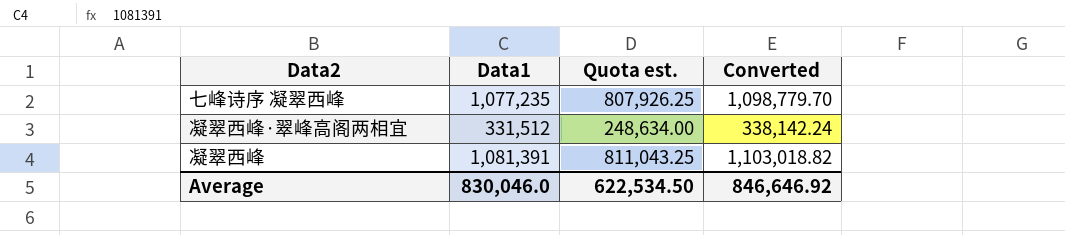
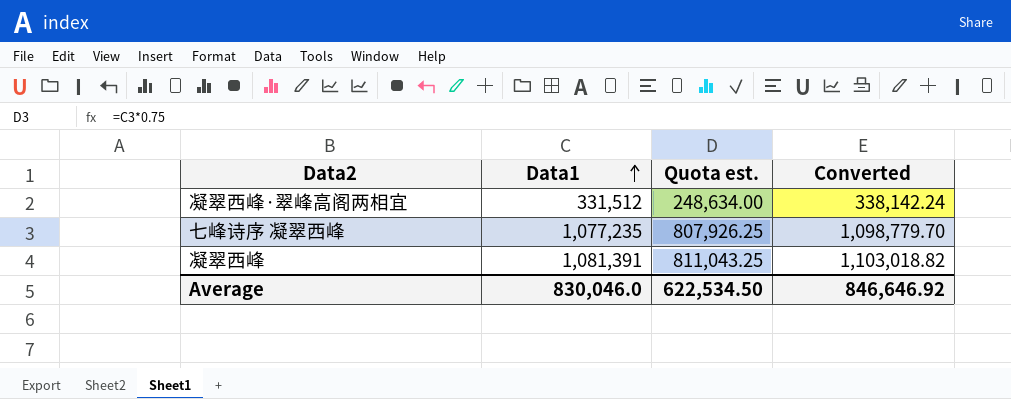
row order: none -> Data1 ascending

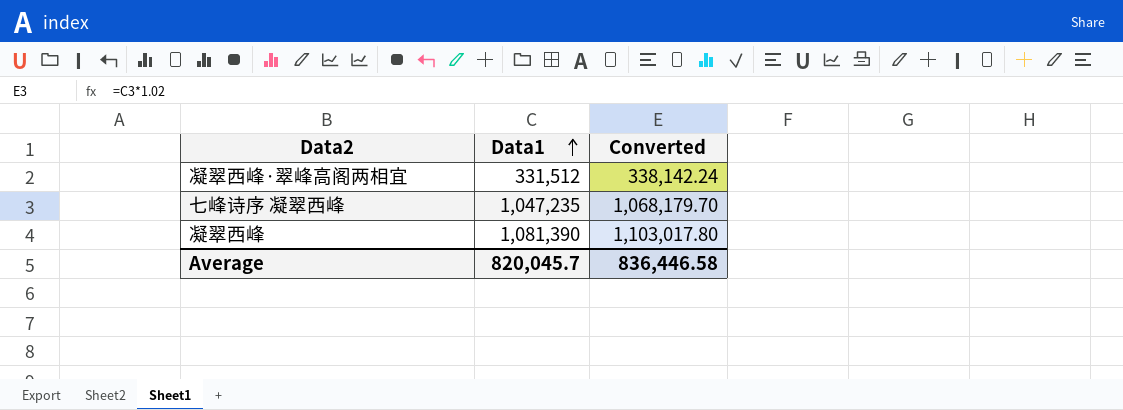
column Quota est. | formula: [Data1] * 0.75 -> none
七峰诗序 凝翠西峰 | Data1: 1,077,235 -> 1,047,235
七峰诗序 凝翠西峰 | Converted: 1,098,779.70 -> 1,068,179.70
凝翠西峰 | Data1: 1,081,391 -> 1,081,390
凝翠西峰 | Converted: 1,103,018.82 -> 1,103,017.80
Average | Data1: 830,046.0 -> 820,045.7
Average | Converted: 846,646.92 -> 836,446.58

